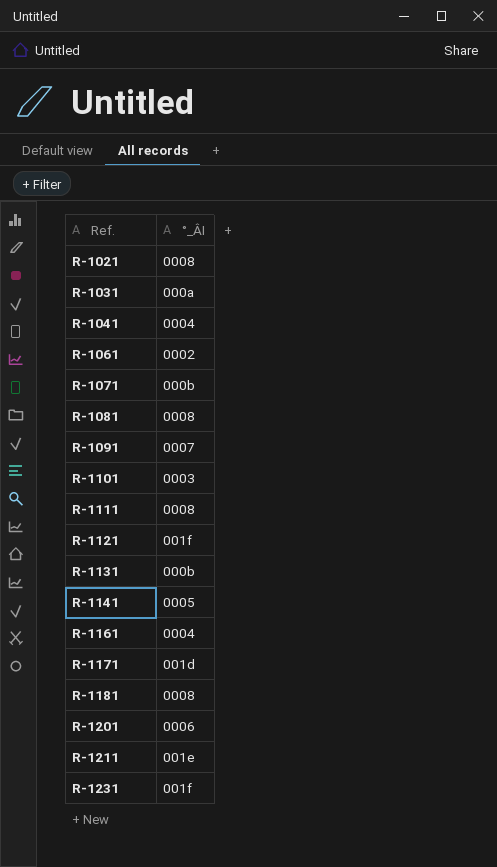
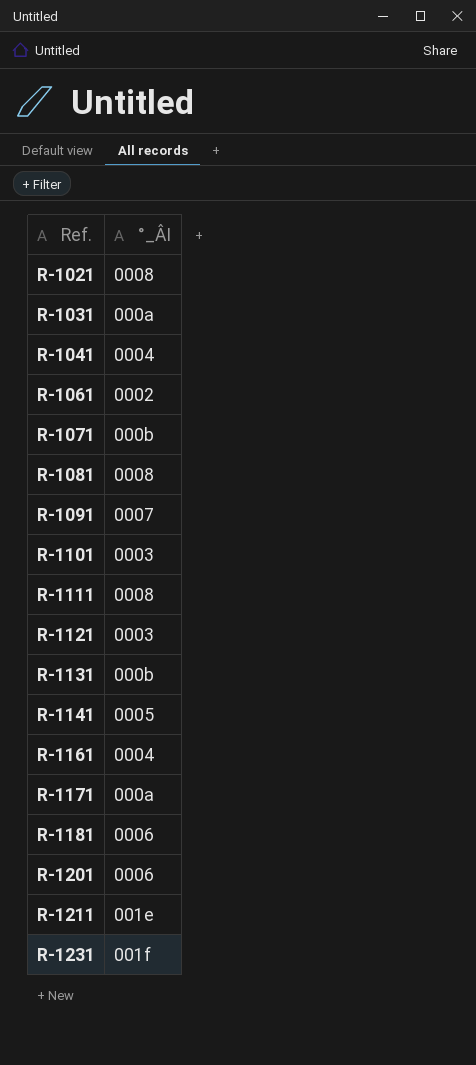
R-1121 | °_ÂI: 001f -> 0003
R-1171 | °_ÂI: 001d -> 000a
R-1181 | °_ÂI: 0008 -> 0006

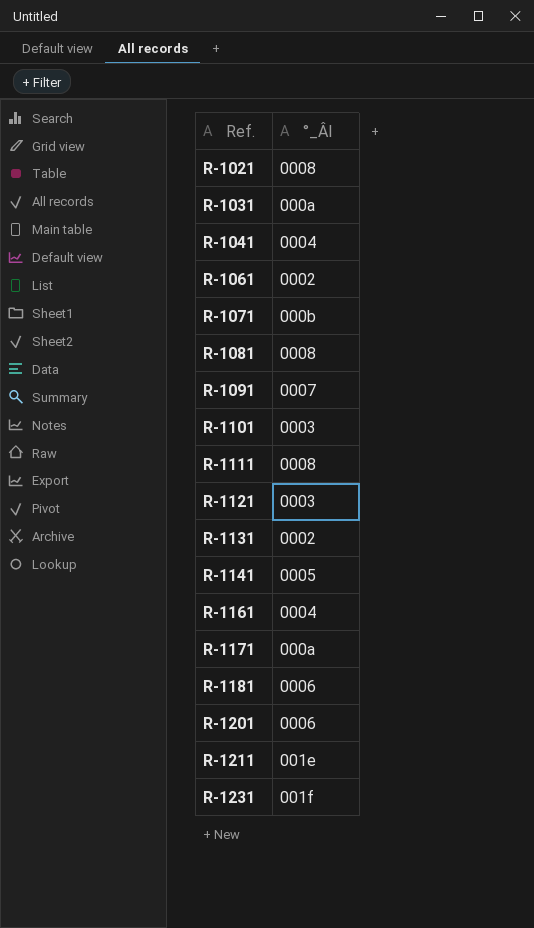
R-1131 | °_ÂI: 000b -> 0002

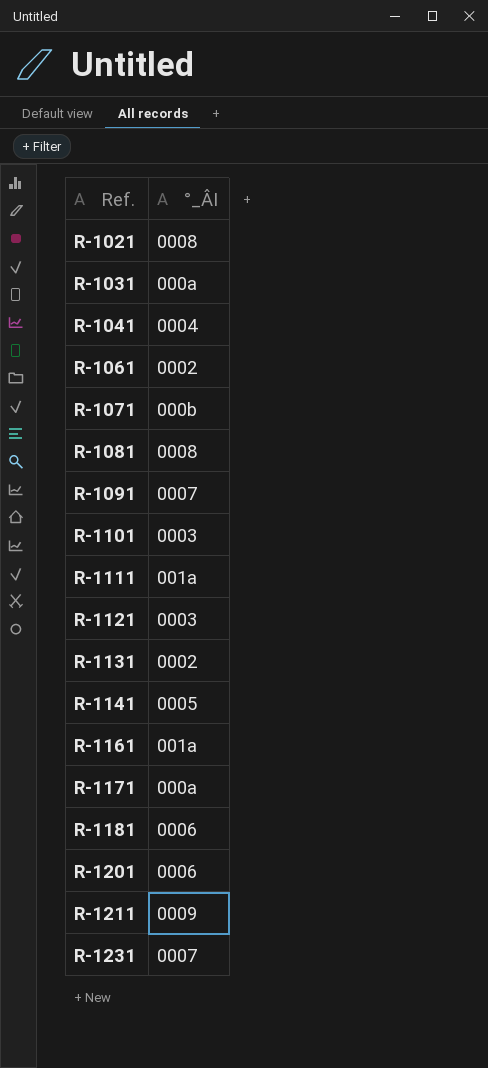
R-1111 | °_ÂI: 0008 -> 001a
R-1161 | °_ÂI: 0004 -> 001a
R-1211 | °_ÂI: 001e -> 0009
R-1231 | °_ÂI: 001f -> 0007

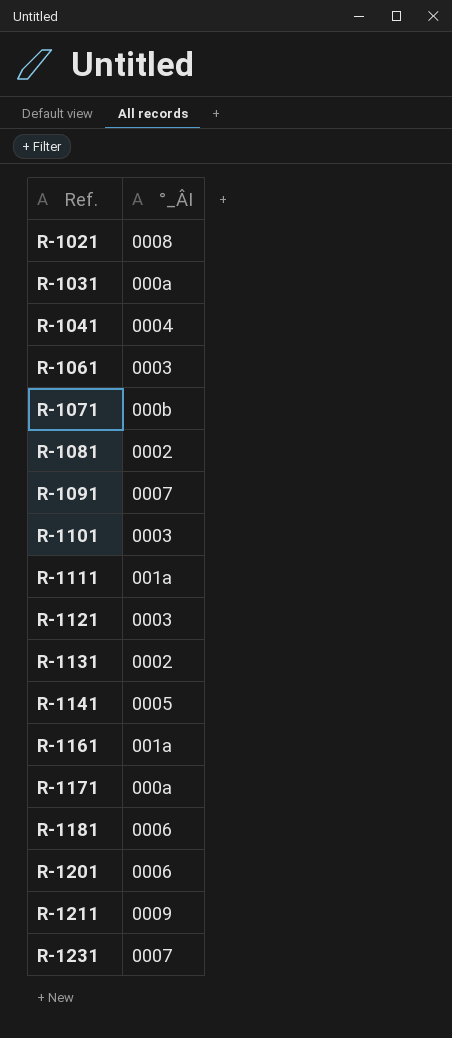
R-1061 | °_ÂI: 0002 -> 0003
R-1081 | °_ÂI: 0008 -> 0002

